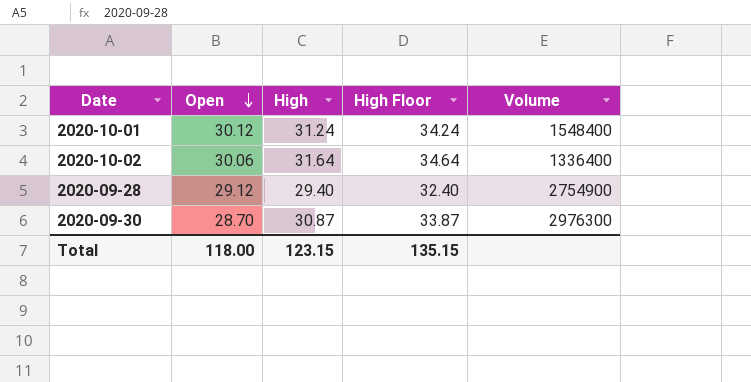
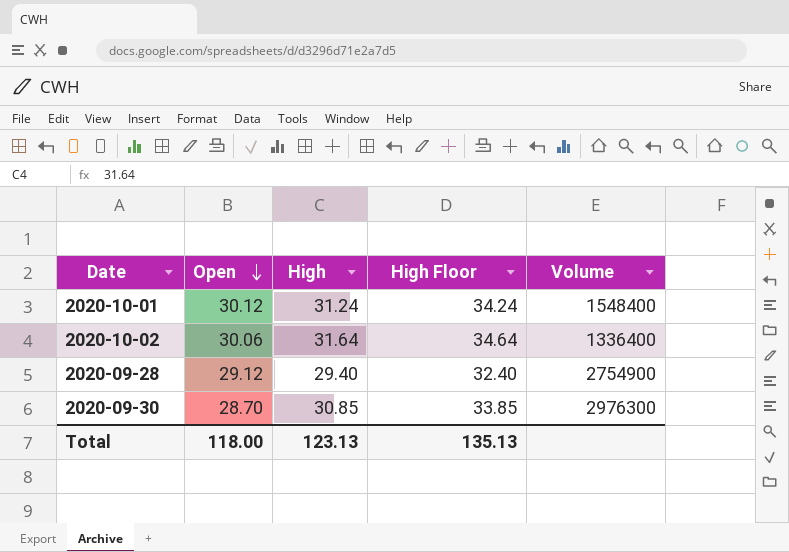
2020-09-30 | High: 30.87 -> 30.85
2020-09-30 | High Floor: 33.87 -> 33.85
Total | High: 123.15 -> 123.13
Total | High Floor: 135.15 -> 135.13

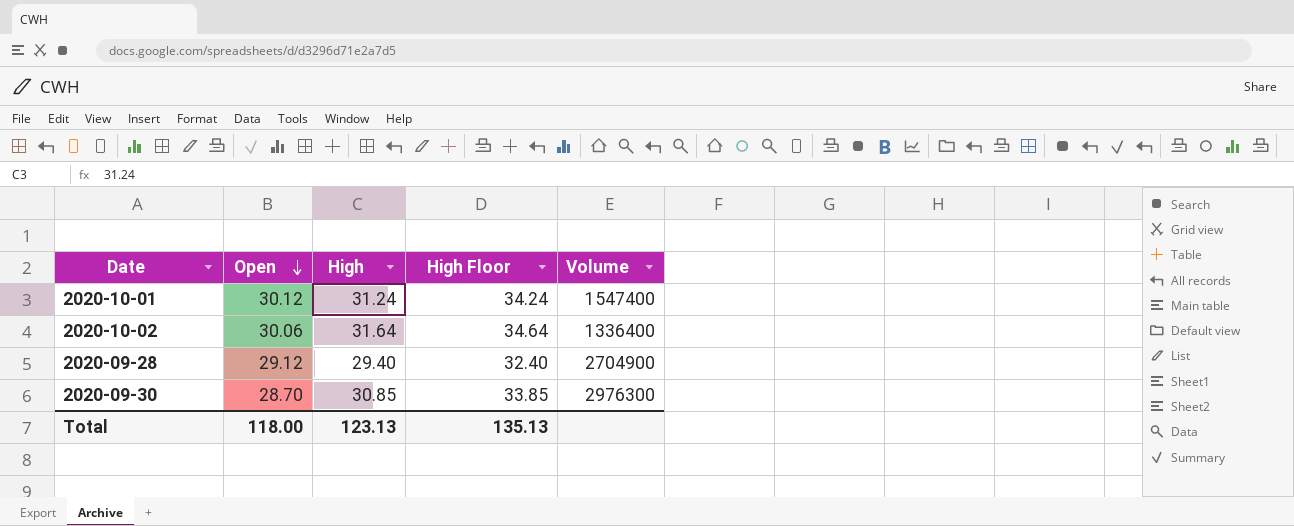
2020-10-01 | Volume: 1548400 -> 1547400
2020-09-28 | Volume: 2754900 -> 2704900

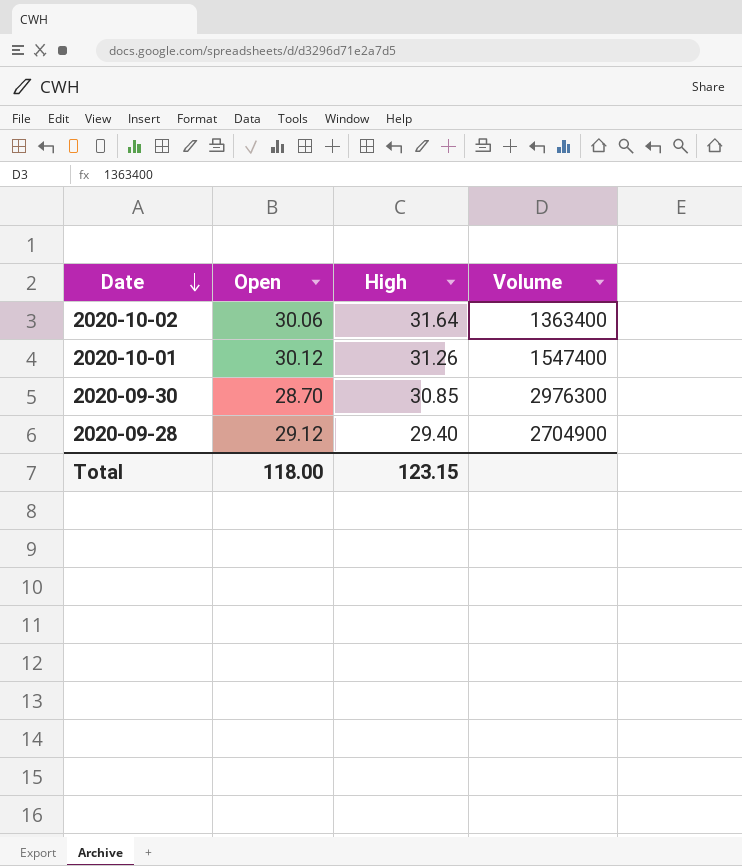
row order: Open descending -> Date descending
column High Floor | formula: [High] + 3 -> none
2020-10-02 | Volume: 1336400 -> 1363400
2020-10-01 | High: 31.24 -> 31.26
Total | High: 123.13 -> 123.15

